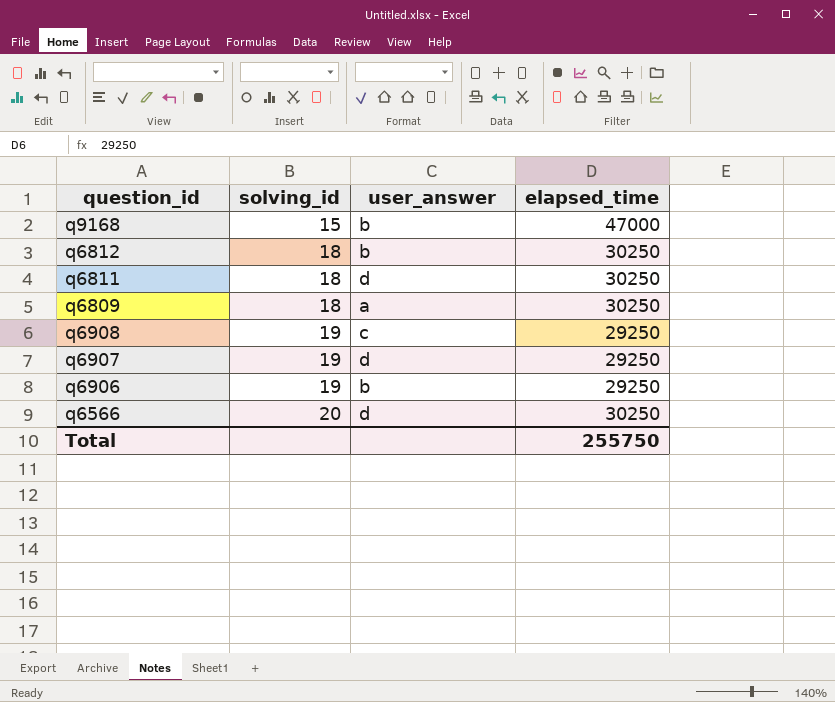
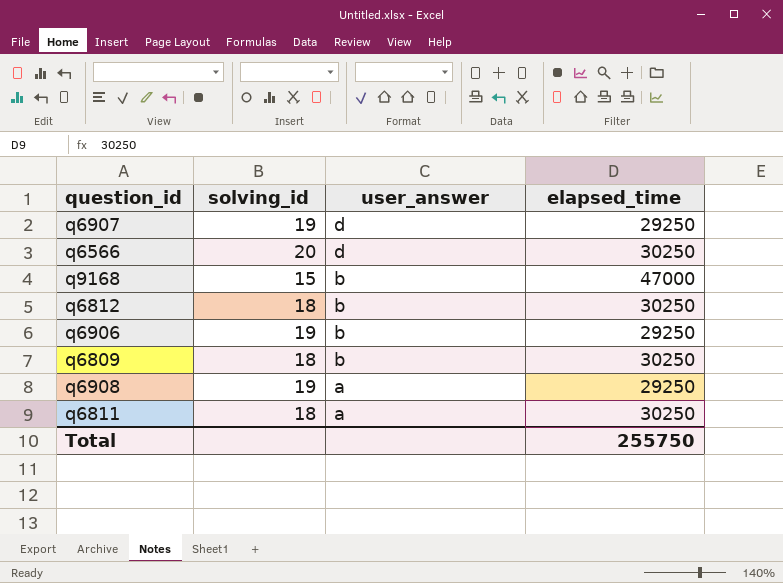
row order: solving_id ascending -> user_answer descending
q6809 | user_answer: a -> b
q6908 | user_answer: c -> a
q6811 | user_answer: d -> a

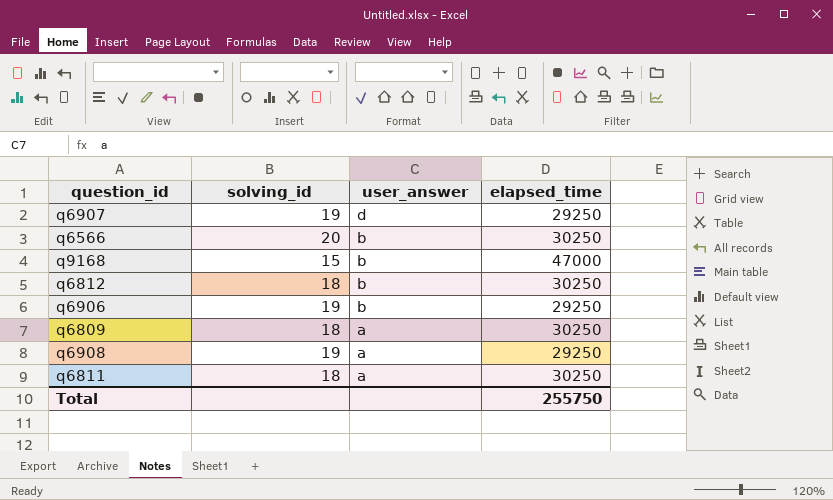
q6566 | user_answer: d -> b
q6809 | user_answer: b -> a

